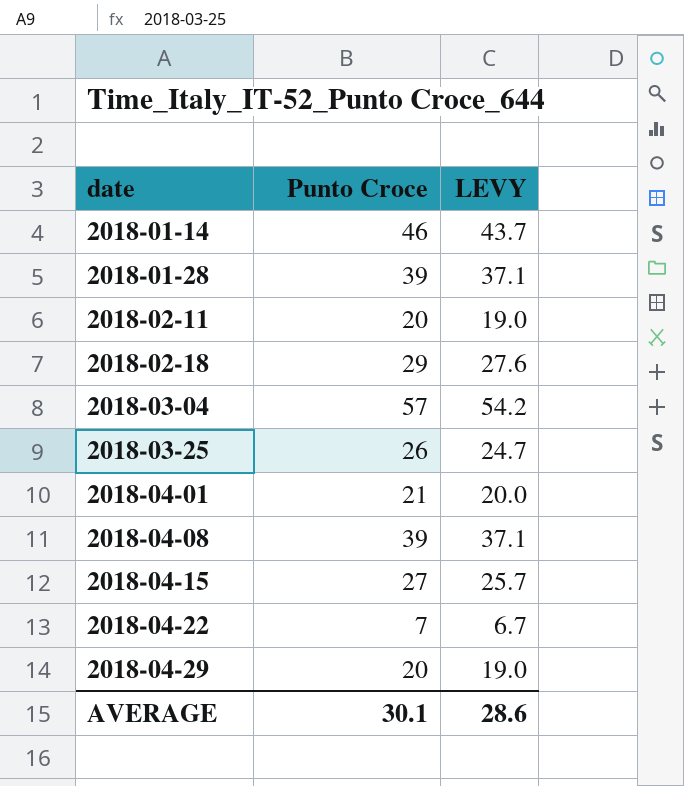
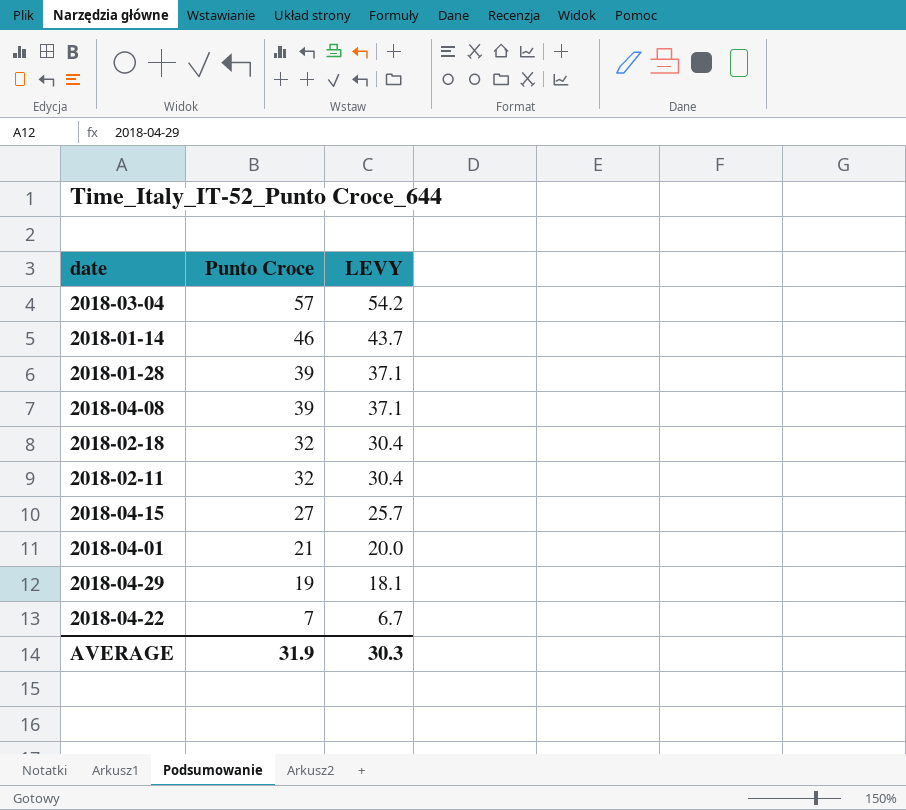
row order: date ascending -> Punto Croce descending
row 2018-03-25: 26 | 24.7 -> none
2018-02-18 | Punto Croce: 29 -> 32
2018-02-18 | LEVY: 27.6 -> 30.4
2018-02-11 | Punto Croce: 20 -> 32
2018-02-11 | LEVY: 19.0 -> 30.4
2018-04-29 | Punto Croce: 20 -> 19
2018-04-29 | LEVY: 19.0 -> 18.1
AVERAGE | Punto Croce: 30.1 -> 31.9
AVERAGE | LEVY: 28.6 -> 30.3

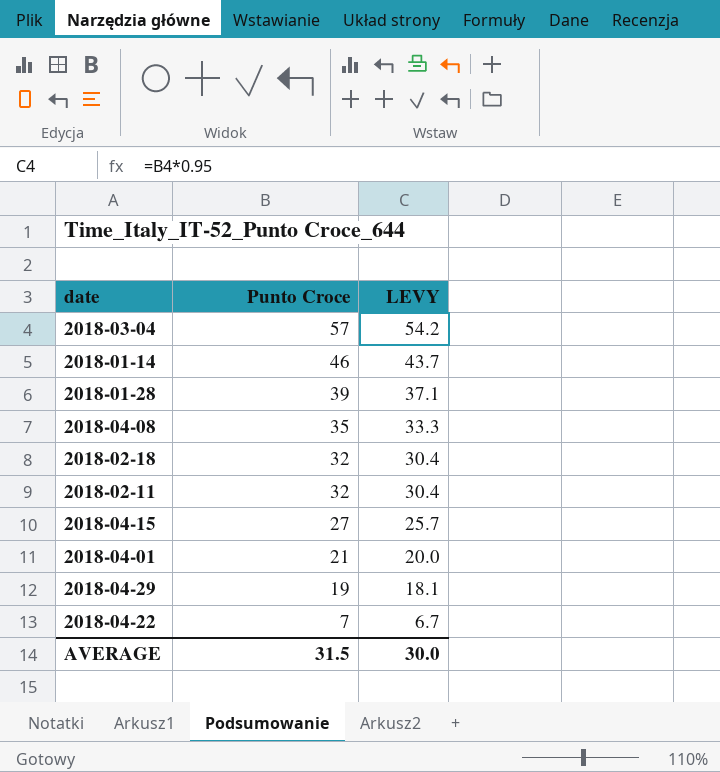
2018-04-08 | Punto Croce: 39 -> 35
2018-04-08 | LEVY: 37.1 -> 33.3
AVERAGE | Punto Croce: 31.9 -> 31.5
AVERAGE | LEVY: 30.3 -> 30.0

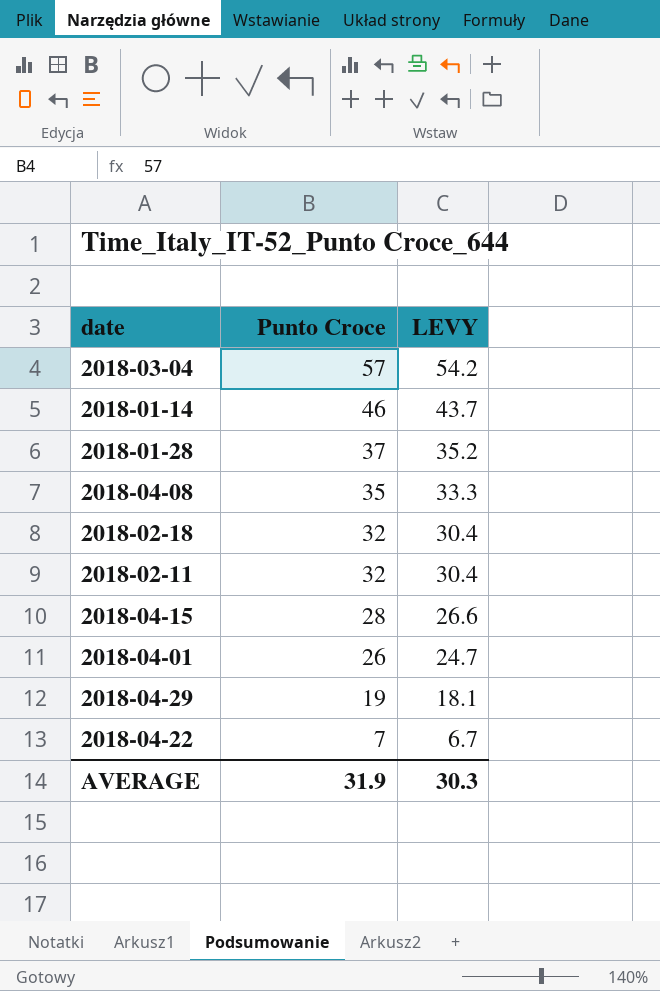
2018-01-28 | Punto Croce: 39 -> 37
2018-01-28 | LEVY: 37.1 -> 35.2
2018-04-15 | Punto Croce: 27 -> 28
2018-04-15 | LEVY: 25.7 -> 26.6
2018-04-01 | Punto Croce: 21 -> 26
2018-04-01 | LEVY: 20.0 -> 24.7
AVERAGE | Punto Croce: 31.5 -> 31.9
AVERAGE | LEVY: 30.0 -> 30.3

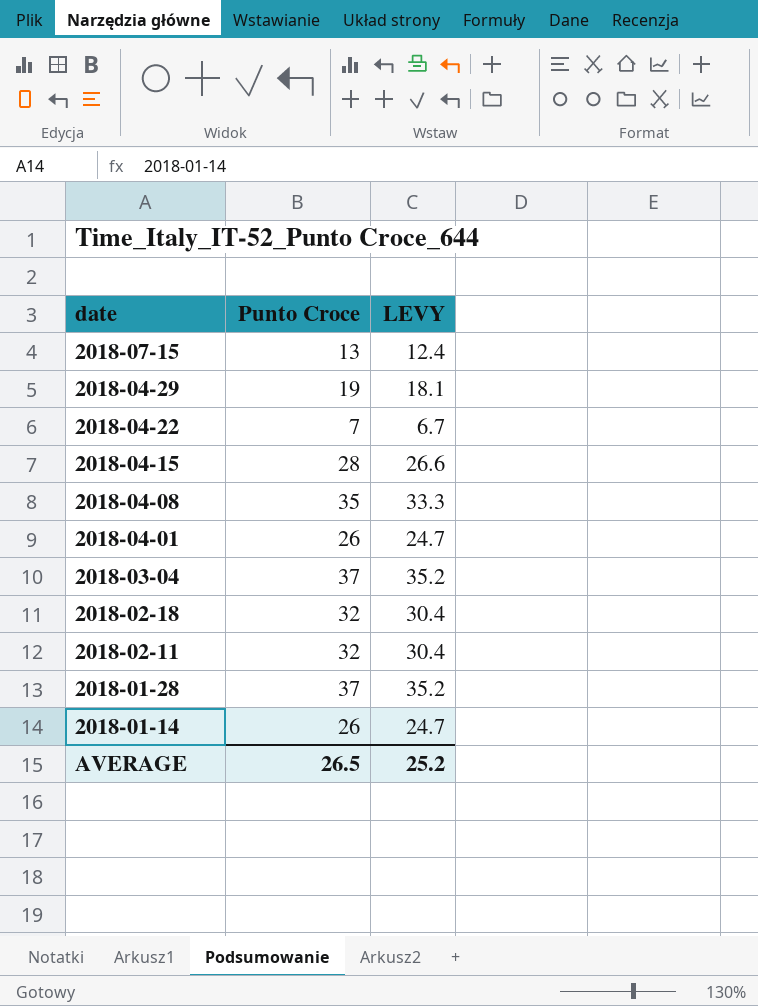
row order: Punto Croce descending -> date descending
row 2018-07-15: none -> 13 | 12.4
2018-03-04 | Punto Croce: 57 -> 37
2018-03-04 | LEVY: 54.2 -> 35.2
2018-01-14 | Punto Croce: 46 -> 26
2018-01-14 | LEVY: 43.7 -> 24.7
AVERAGE | Punto Croce: 31.9 -> 26.5
AVERAGE | LEVY: 30.3 -> 25.2

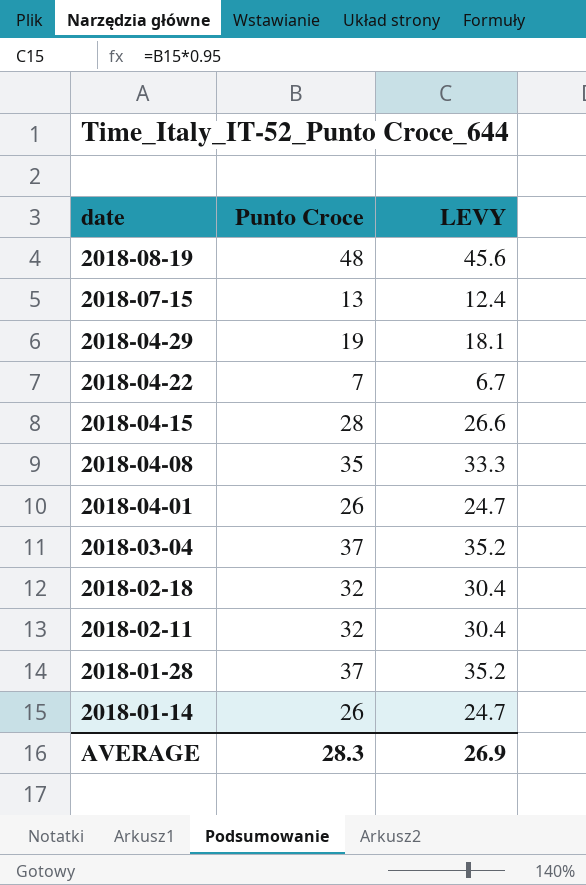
row 2018-08-19: none -> 48 | 45.6
AVERAGE | Punto Croce: 26.5 -> 28.3
AVERAGE | LEVY: 25.2 -> 26.9

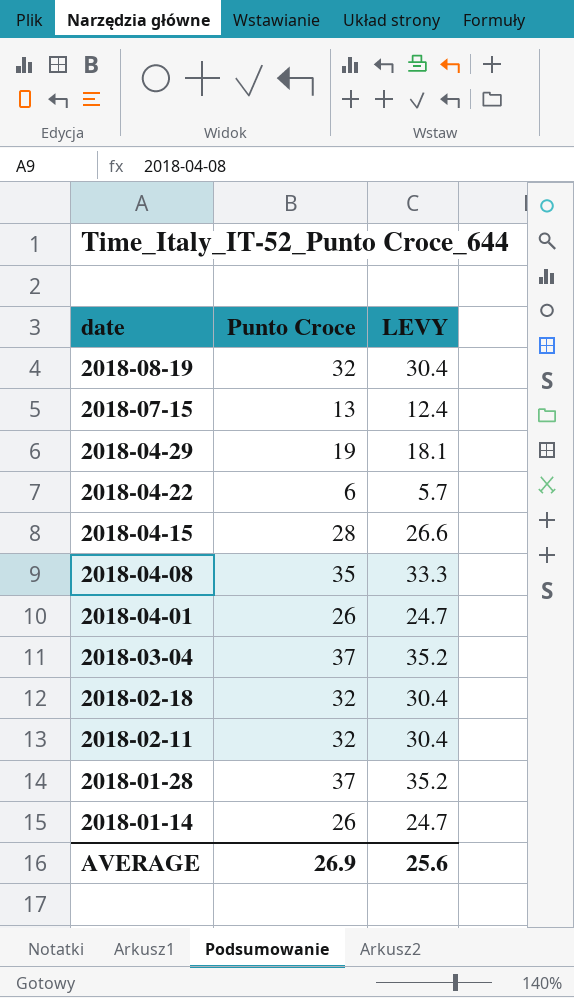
2018-08-19 | Punto Croce: 48 -> 32
2018-08-19 | LEVY: 45.6 -> 30.4
2018-04-22 | Punto Croce: 7 -> 6
2018-04-22 | LEVY: 6.7 -> 5.7
AVERAGE | Punto Croce: 28.3 -> 26.9
AVERAGE | LEVY: 26.9 -> 25.6

